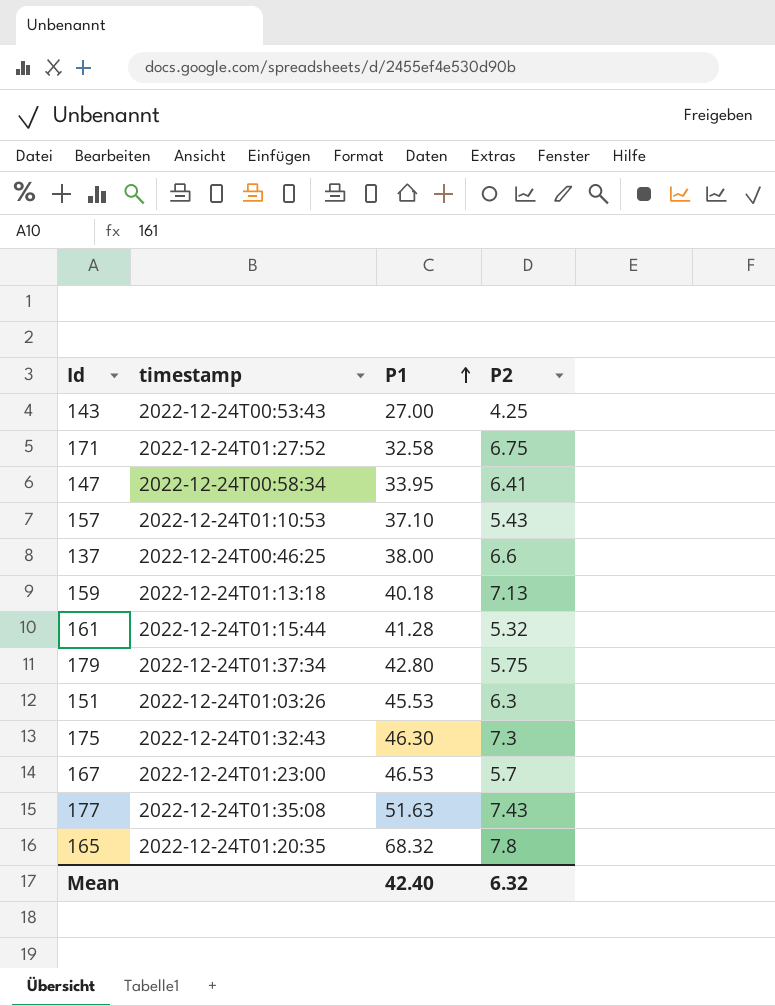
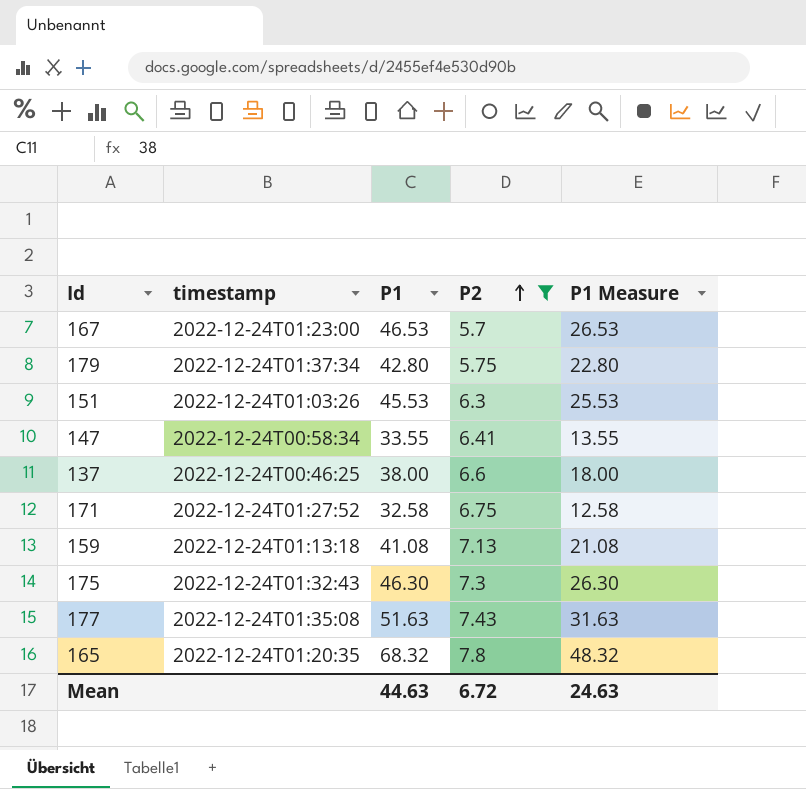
filter: none -> P2 >= 5.7
row order: P1 ascending -> P2 ascending
column P1 Measure | formula: none -> [P1] - 20
147 | P1: 33.95 -> 33.55
159 | P1: 40.18 -> 41.08
Mean | P1: 42.40 -> 44.63
Mean | P2: 6.32 -> 6.72

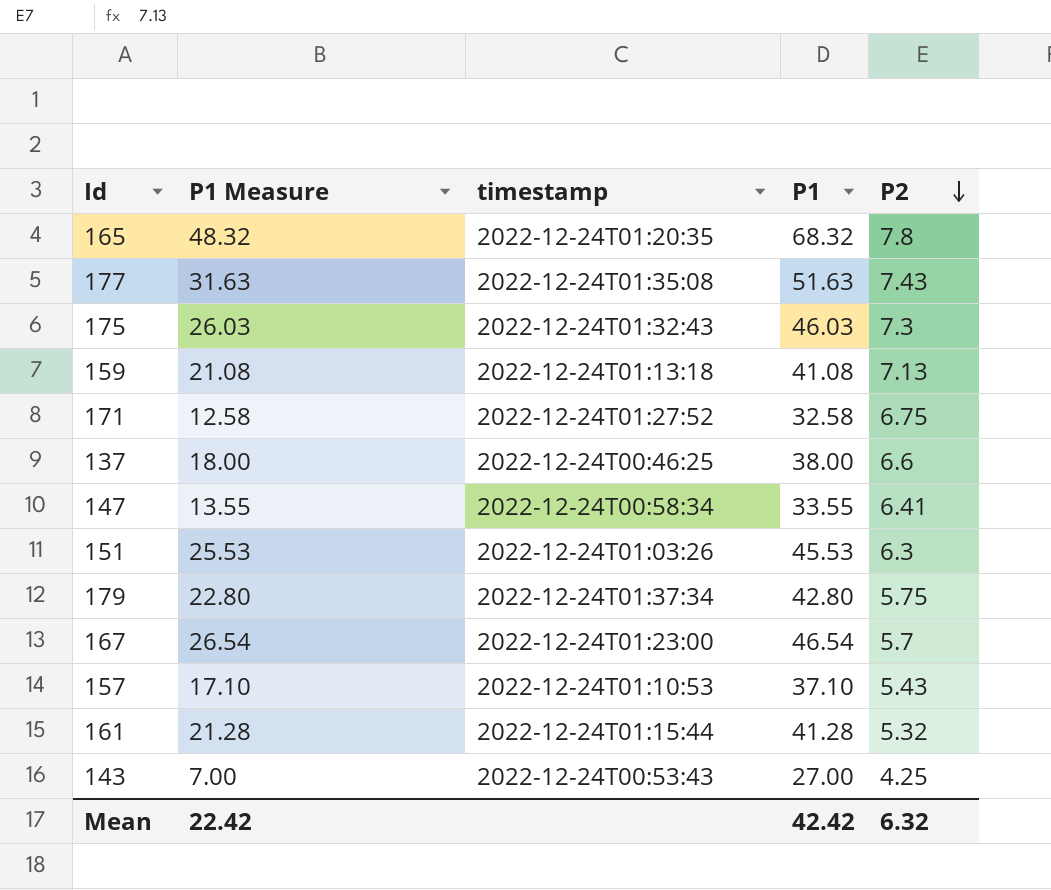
filter: P2 >= 5.7 -> none
row order: P2 ascending -> P2 descending
column P1 Measure | position: 5 -> 2
175 | P1 Measure: 26.30 -> 26.03
175 | P1: 46.30 -> 46.03
167 | P1 Measure: 26.53 -> 26.54
167 | P1: 46.53 -> 46.54
Mean | P1 Measure: 24.63 -> 22.42
Mean | P1: 44.63 -> 42.42
Mean | P2: 6.72 -> 6.32

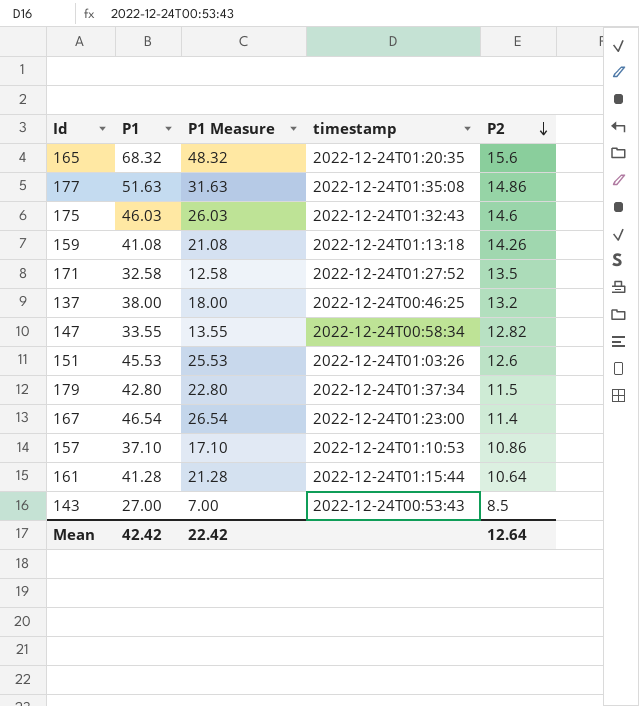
column P1 | position: 4 -> 2
165 | P2: 7.8 -> 15.6
177 | P2: 7.43 -> 14.86
175 | P2: 7.3 -> 14.6
159 | P2: 7.13 -> 14.26
171 | P2: 6.75 -> 13.5
137 | P2: 6.6 -> 13.2
147 | P2: 6.41 -> 12.82
151 | P2: 6.3 -> 12.6
179 | P2: 5.75 -> 11.5
167 | P2: 5.7 -> 11.4
157 | P2: 5.43 -> 10.86
161 | P2: 5.32 -> 10.64
143 | P2: 4.25 -> 8.5
Mean | P2: 6.32 -> 12.64

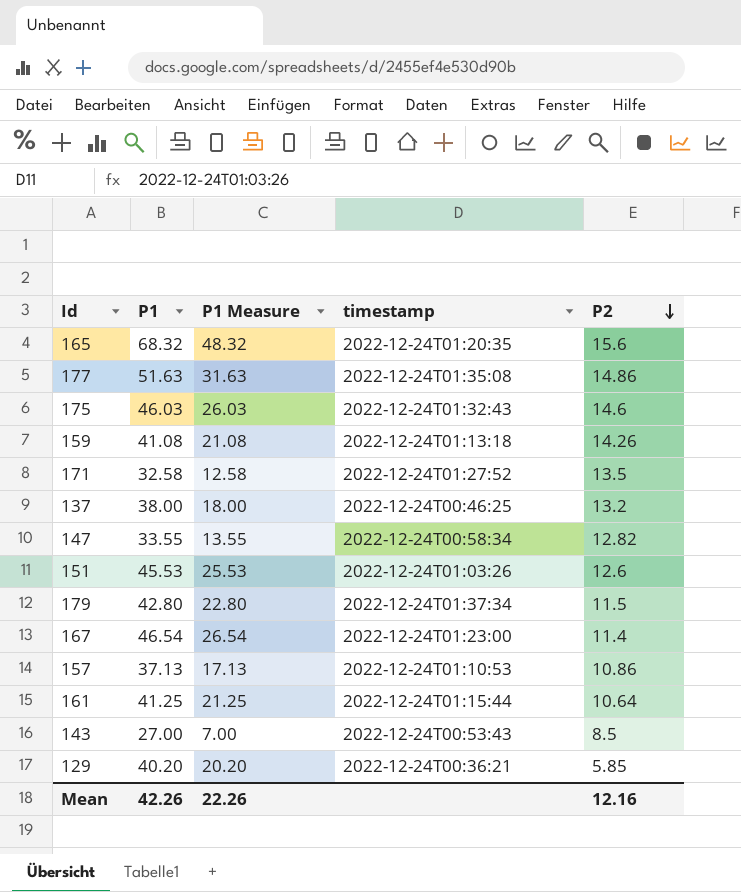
157 | P1: 37.10 -> 37.13
157 | P1 Measure: 17.10 -> 17.13
161 | P1: 41.28 -> 41.25
161 | P1 Measure: 21.28 -> 21.25
row 129: none -> 40.20 | 20.20 | 2022-12-24T00:36:21 | 5.85
Mean | P1: 42.42 -> 42.26
Mean | P1 Measure: 22.42 -> 22.26
Mean | P2: 12.64 -> 12.16

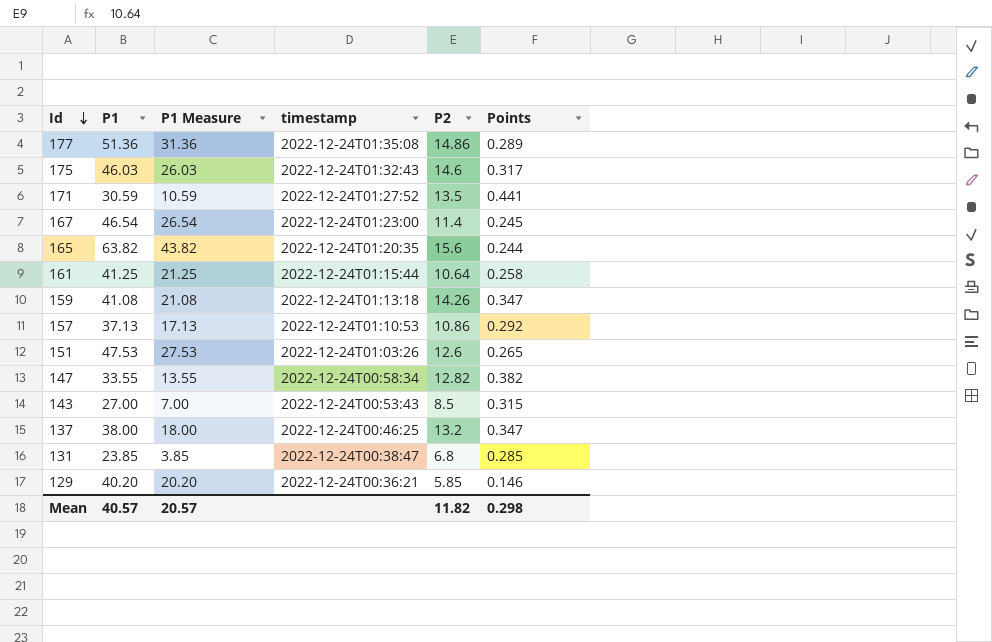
row order: P2 descending -> Id descending
column Points | formula: none -> [P2] / [P1]
row 179: 42.80 | 22.80 | 2022-12-24T01:37:34 | 11.5 -> none
177 | P1: 51.63 -> 51.36
177 | P1 Measure: 31.63 -> 31.36
171 | P1: 32.58 -> 30.59
171 | P1 Measure: 12.58 -> 10.59
165 | P1: 68.32 -> 63.82
165 | P1 Measure: 48.32 -> 43.82
151 | P1: 45.53 -> 47.53
151 | P1 Measure: 25.53 -> 27.53
row 131: none -> 23.85 | 3.85 | 2022-12-24T00:38:47 | 6.8 | 0.285
Mean | P1: 42.26 -> 40.57
Mean | P1 Measure: 22.26 -> 20.57
Mean | P2: 12.16 -> 11.82

